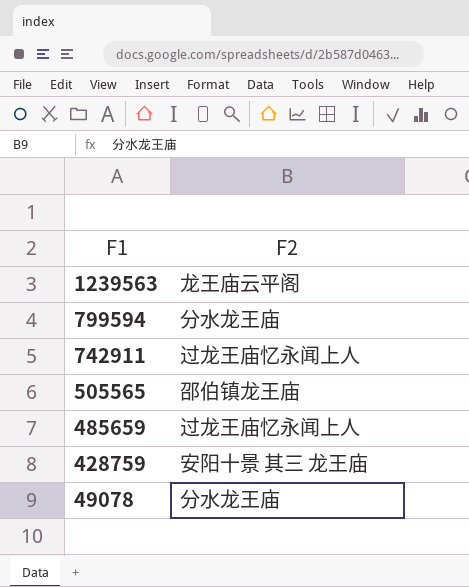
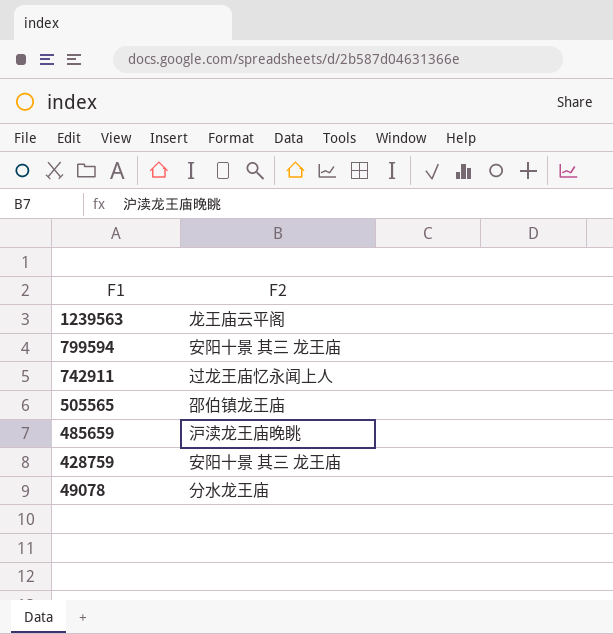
799594 | F2: 分水龙王庙 -> 安阳十景 其三 龙王庙
485659 | F2: 过龙王庙忆永闻上人 -> 沪渎龙王庙晚眺

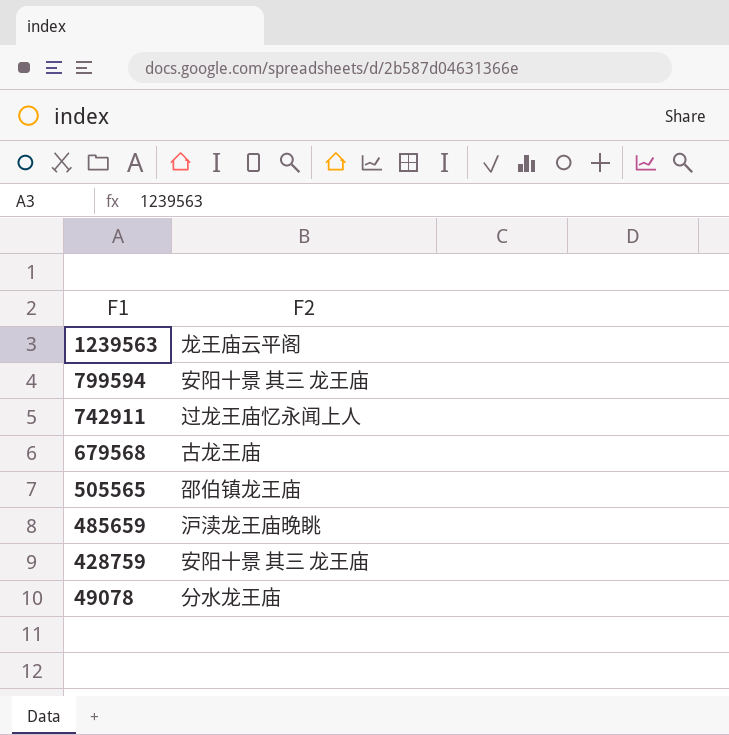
row 679568: none -> 古龙王庙

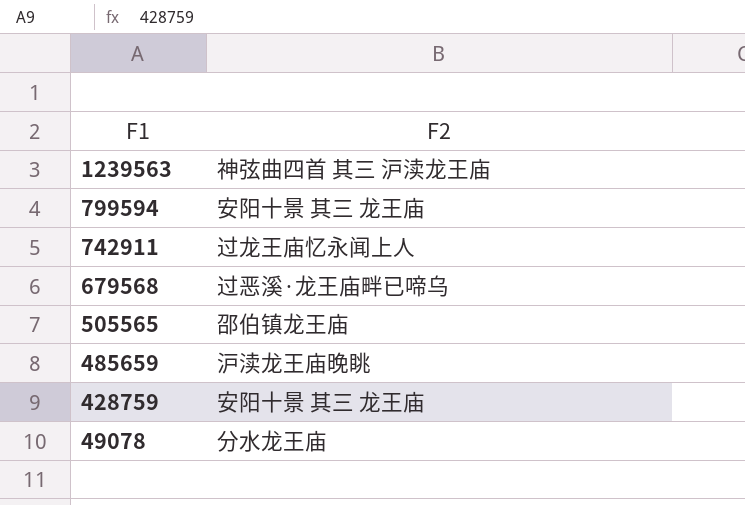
1239563 | F2: 龙王庙云平阁 -> 神弦曲四首 其三 沪渎龙王庙
679568 | F2: 古龙王庙 -> 过恶溪·龙王庙畔已啼乌

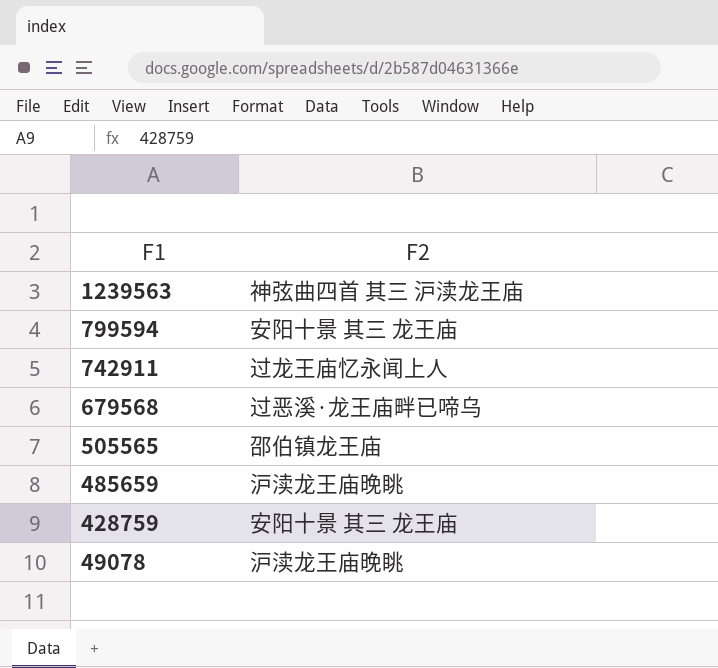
49078 | F2: 分水龙王庙 -> 沪渎龙王庙晚眺

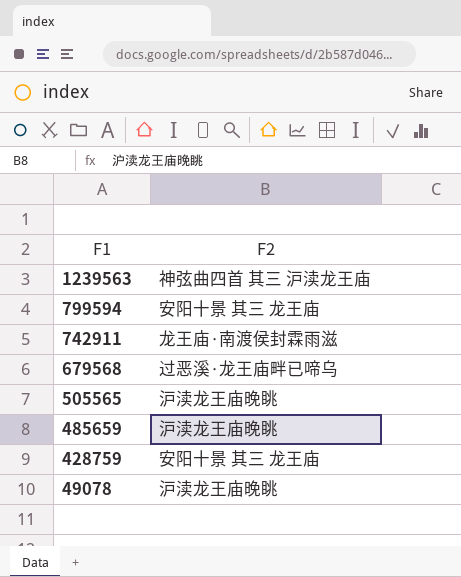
742911 | F2: 过龙王庙忆永闻上人 -> 龙王庙·南渡侯封霖雨滋
505565 | F2: 邵伯镇龙王庙 -> 沪渎龙王庙晚眺

